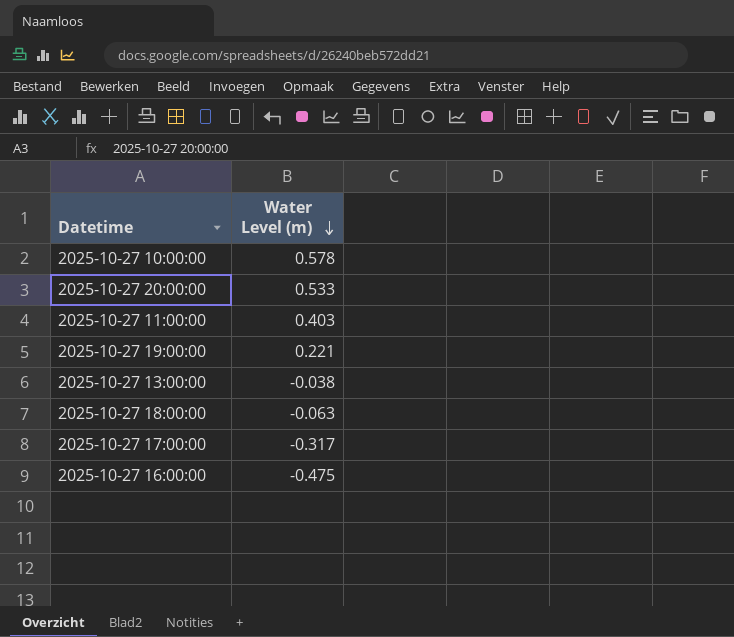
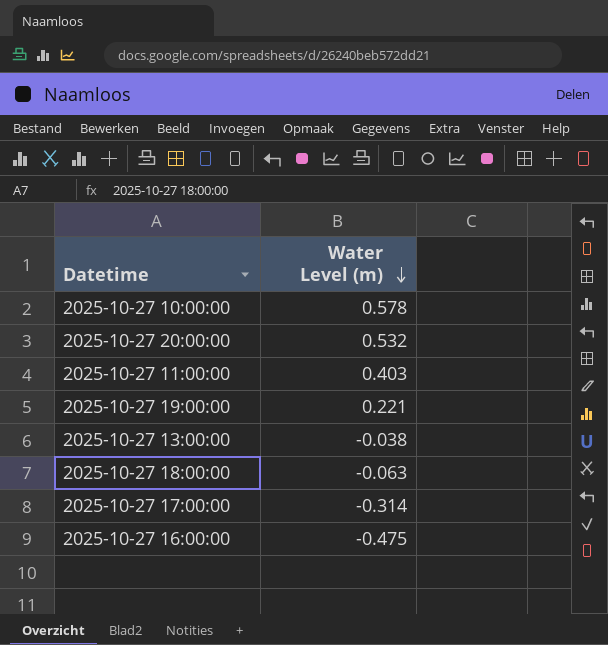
2025-10-27 20:00:00 | Water Level (m): 0.533 -> 0.532
2025-10-27 17:00:00 | Water Level (m): -0.317 -> -0.314

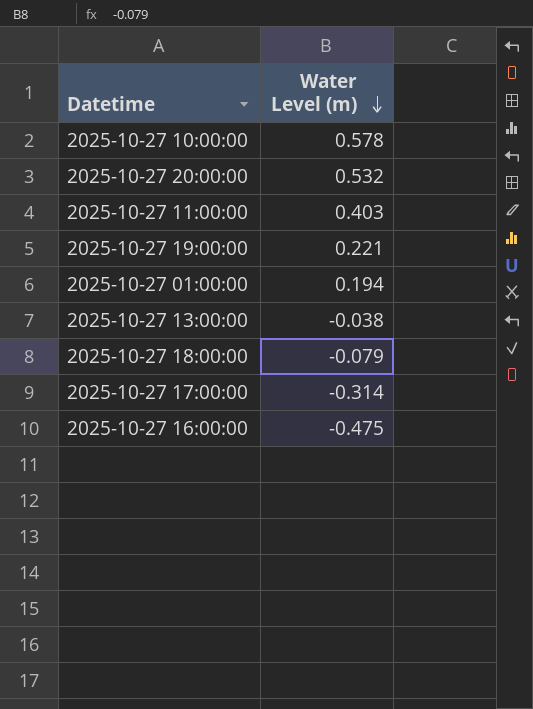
row 2025-10-27 01:00:00: none -> 0.194
2025-10-27 18:00:00 | Water Level (m): -0.063 -> -0.079

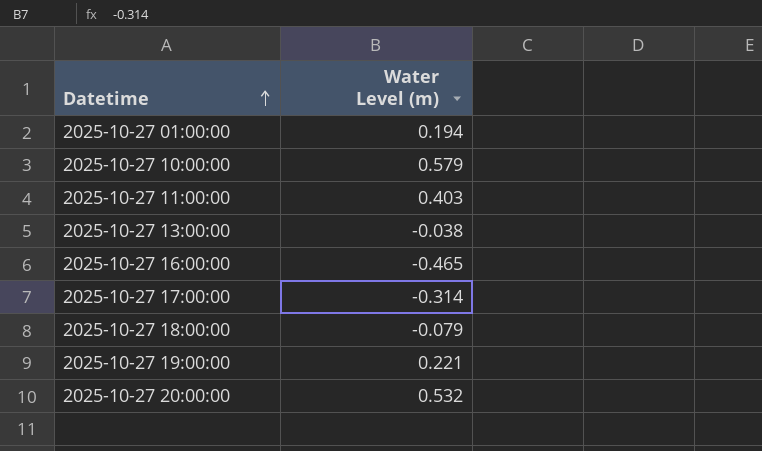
row order: Water Level (m) descending -> Datetime ascending
2025-10-27 10:00:00 | Water Level (m): 0.578 -> 0.579
2025-10-27 16:00:00 | Water Level (m): -0.475 -> -0.465

